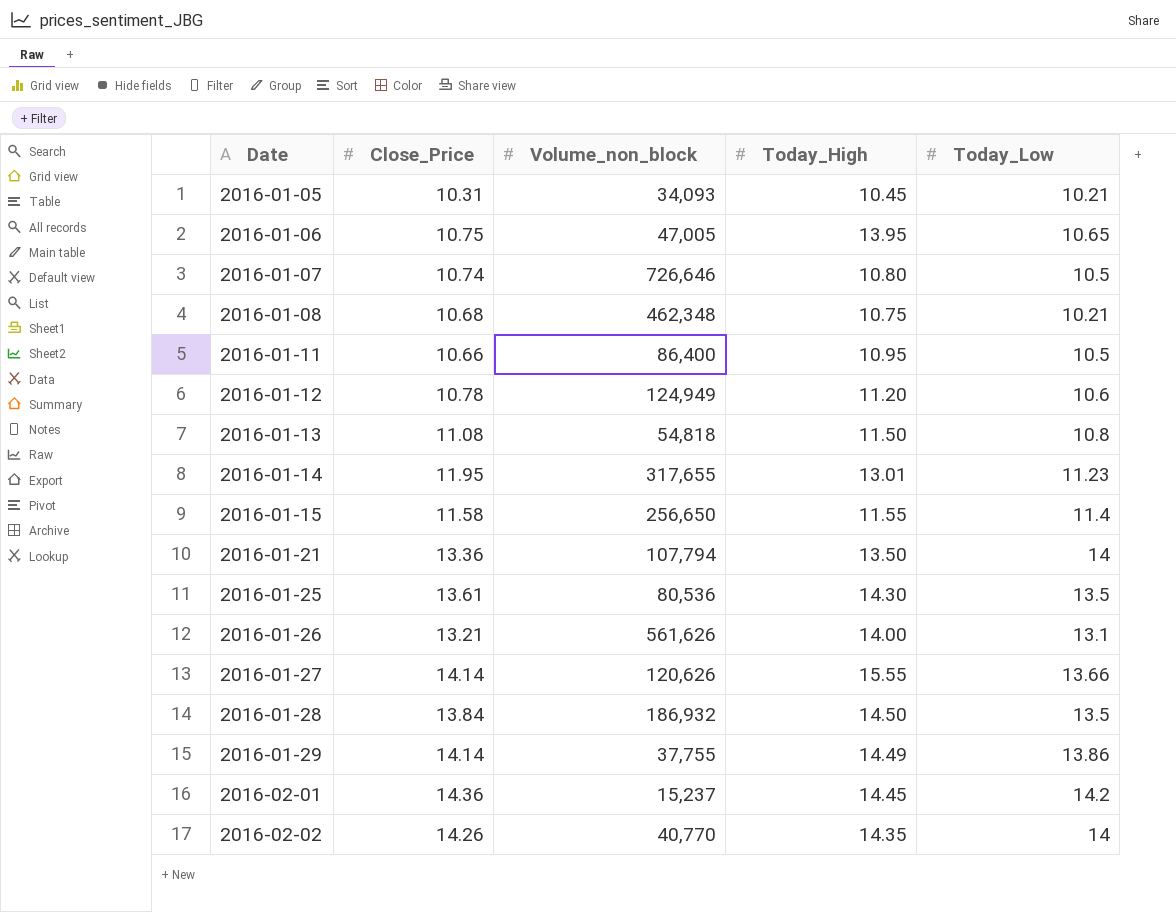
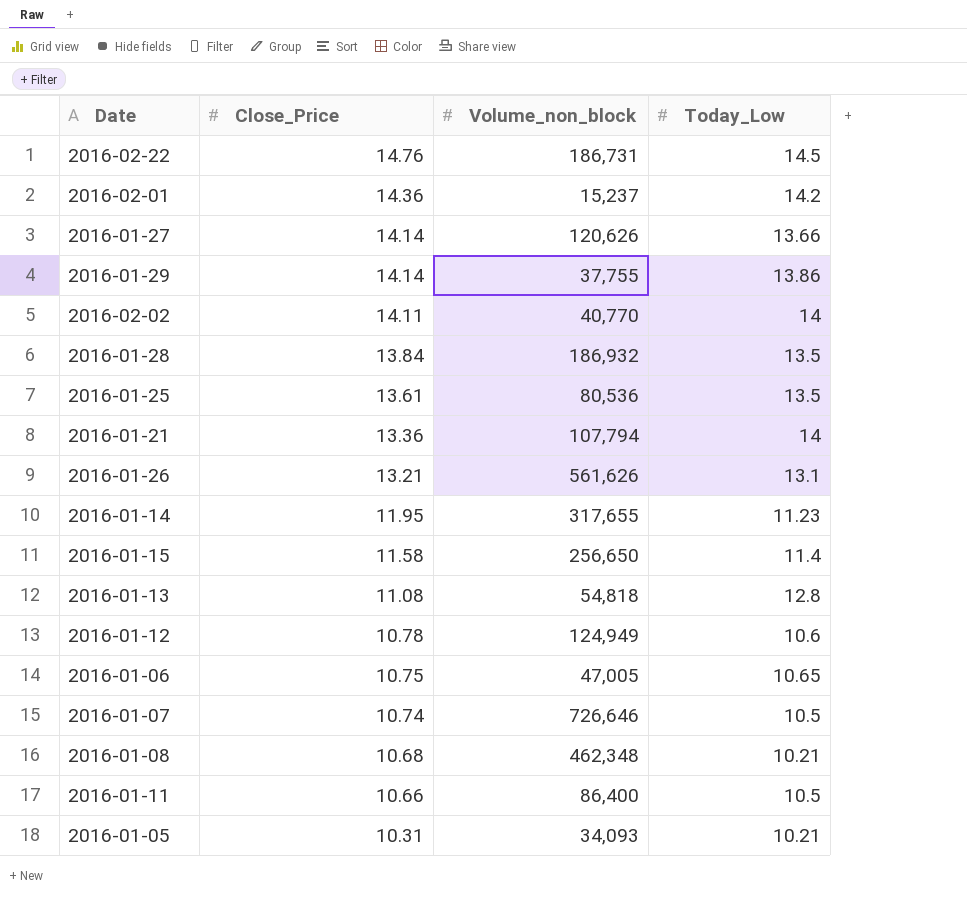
row order: Date ascending -> Close_Price descending
column Today_High | position: 4 -> none
row 2016-02-22: none -> 14.76 | 186,731 | 14.5
2016-02-02 | Close_Price: 14.26 -> 14.11
2016-01-13 | Today_Low: 10.8 -> 12.8

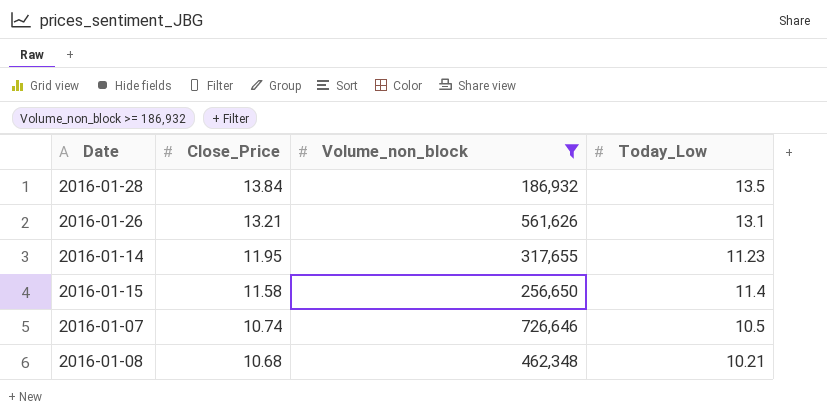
filter: none -> Volume_non_block >= 186,932

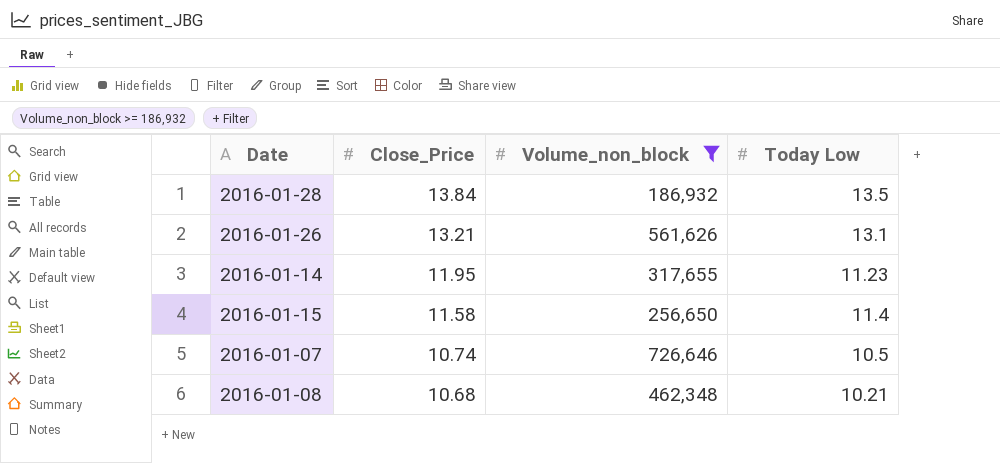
column name: Today_Low -> Today Low

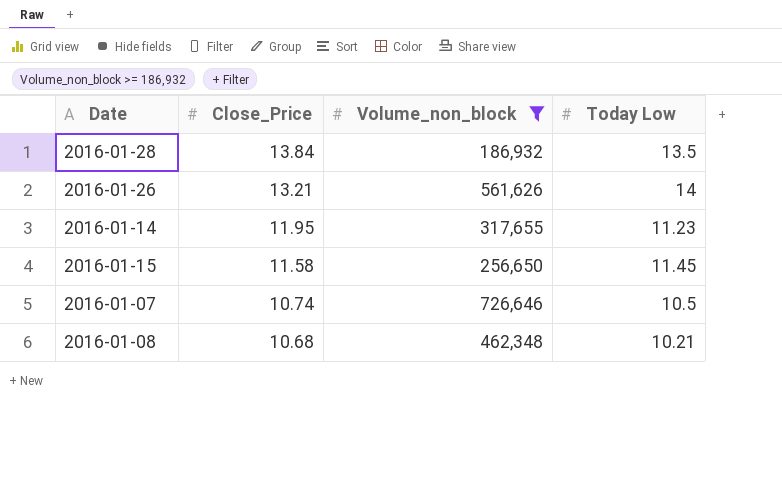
2016-01-26 | Today Low: 13.1 -> 14
2016-01-15 | Today Low: 11.4 -> 11.45

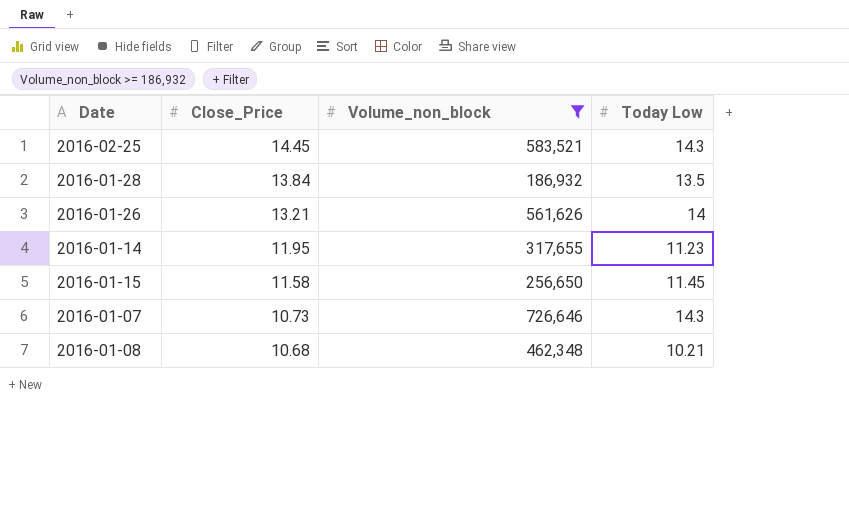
row 2016-02-25: none -> 14.45 | 583,521 | 14.3
2016-01-07 | Close_Price: 10.74 -> 10.73
2016-01-07 | Today Low: 10.5 -> 14.3

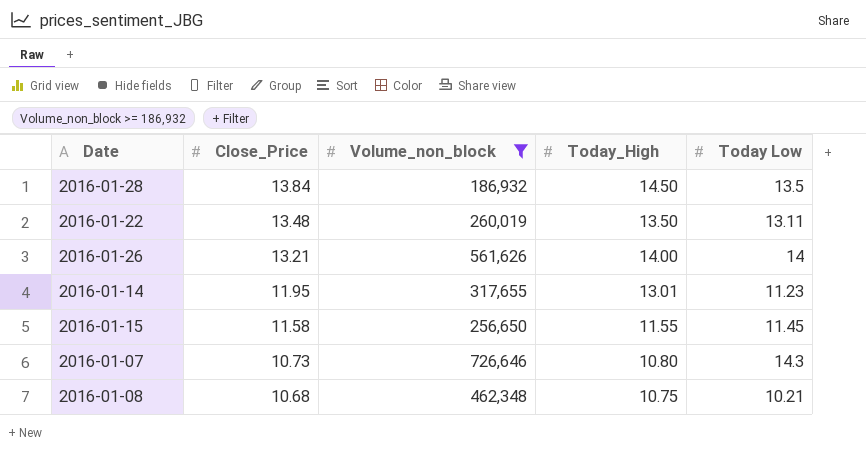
column Today_High | position: none -> 4
row 2016-02-25: 14.45 | 583,521 | 14.3 -> none
row 2016-01-22: none -> 13.48 | 260,019 | 13.50 | 13.11

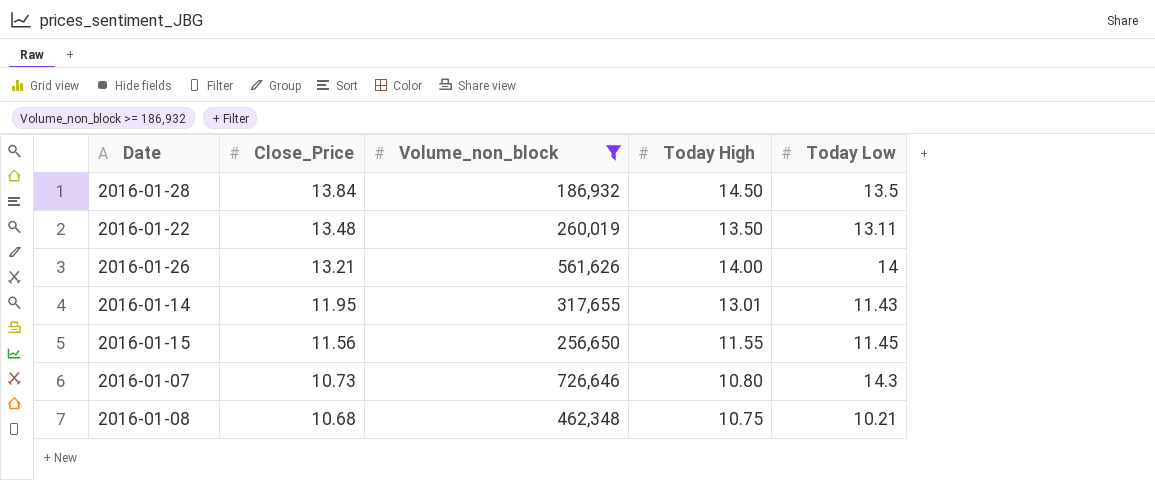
column name: Today_High -> Today High
2016-01-14 | Today Low: 11.23 -> 11.43
2016-01-15 | Close_Price: 11.58 -> 11.56

